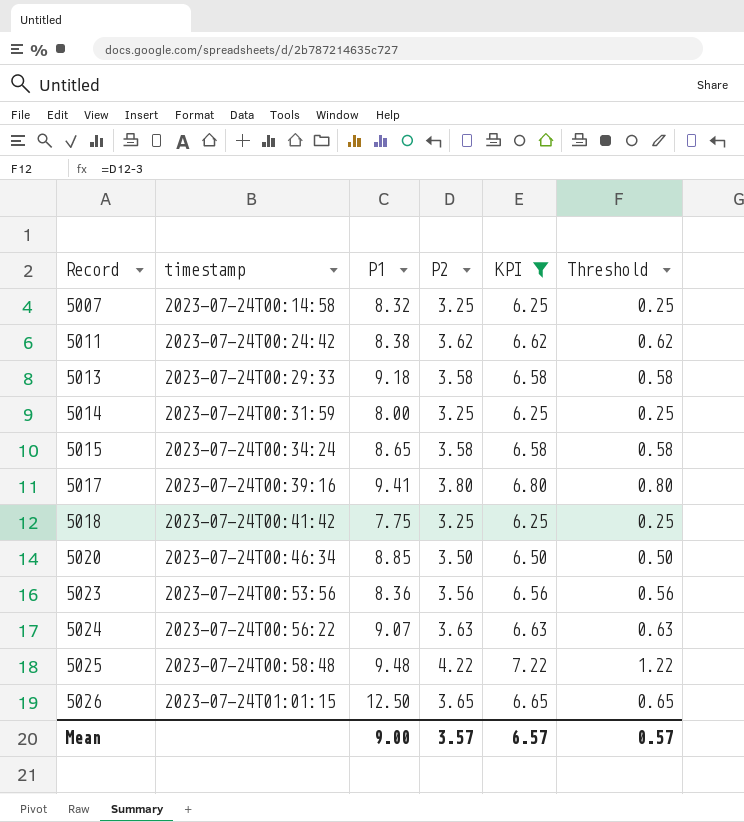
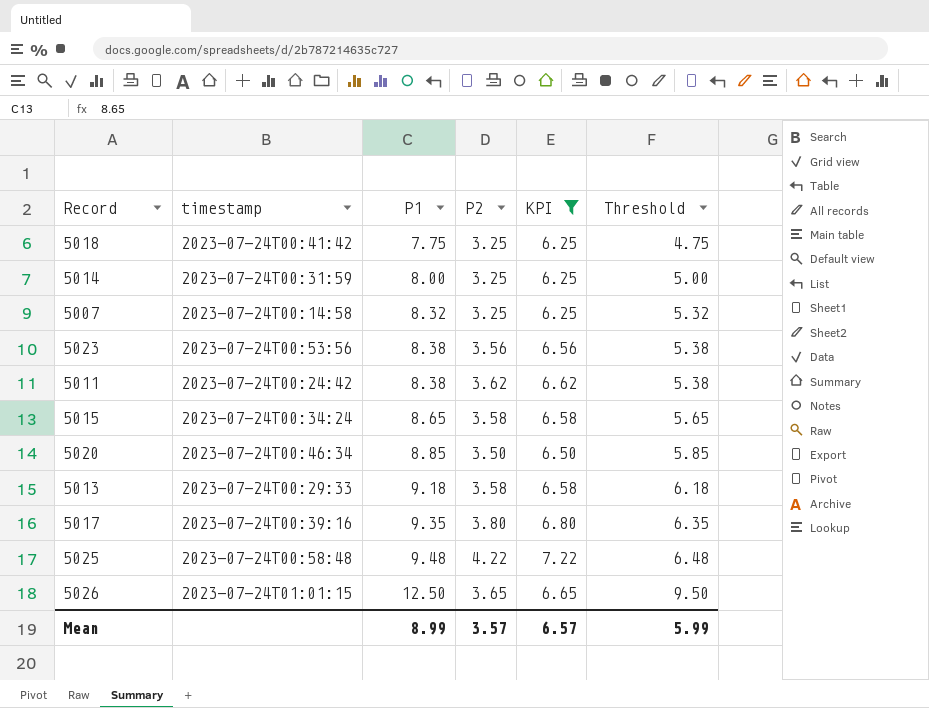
row order: Record ascending -> P1 ascending
column Threshold | formula: [P2] - 3 -> [P1] - 3
row 5024: 2023-07-24T00:56:22 | 9.07 | 3.63 | 6.63 | 0.63 -> none
5023 | P1: 8.36 -> 8.38
5017 | P1: 9.41 -> 9.35
Mean | P1: 9.00 -> 8.99
Mean | Threshold: 0.57 -> 5.99

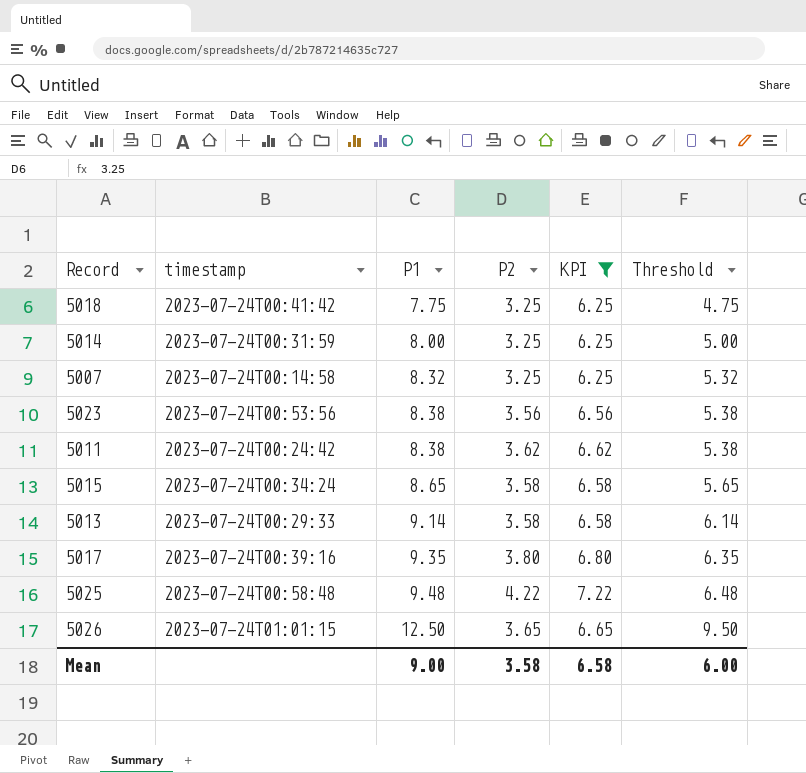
row 5020: 2023-07-24T00:46:34 | 8.85 | 3.50 | 6.50 | 5.85 -> none
5013 | P1: 9.18 -> 9.14
5013 | Threshold: 6.18 -> 6.14
Mean | P1: 8.99 -> 9.00
Mean | P2: 3.57 -> 3.58
Mean | KPI: 6.57 -> 6.58
Mean | Threshold: 5.99 -> 6.00

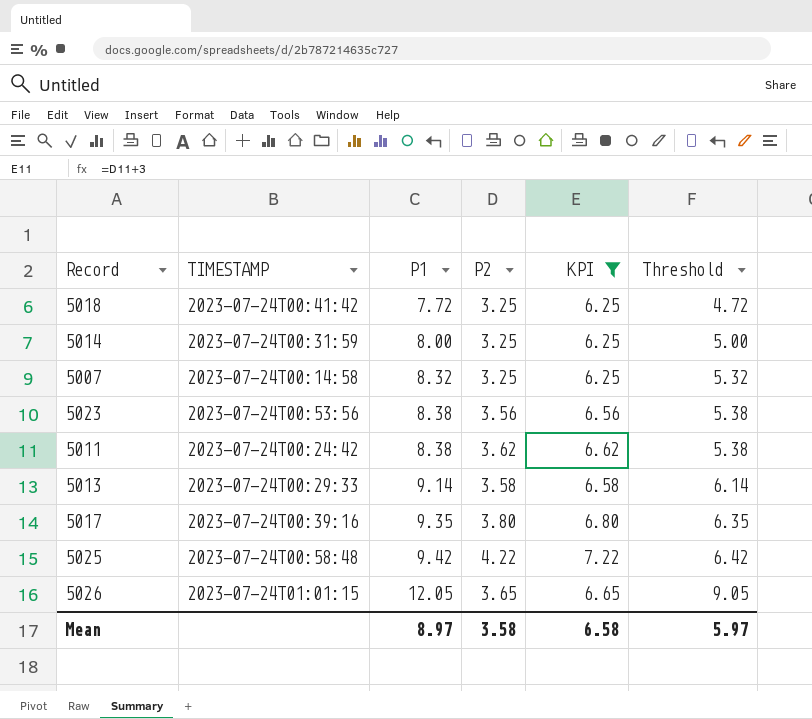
column name: timestamp -> TIMESTAMP
row 5015: 2023-07-24T00:34:24 | 8.65 | 3.58 | 6.58 | 5.65 -> none
5018 | P1: 7.75 -> 7.72
5018 | Threshold: 4.75 -> 4.72
5025 | P1: 9.48 -> 9.42
5025 | Threshold: 6.48 -> 6.42
5026 | P1: 12.50 -> 12.05
5026 | Threshold: 9.50 -> 9.05
Mean | P1: 9.00 -> 8.97
Mean | Threshold: 6.00 -> 5.97

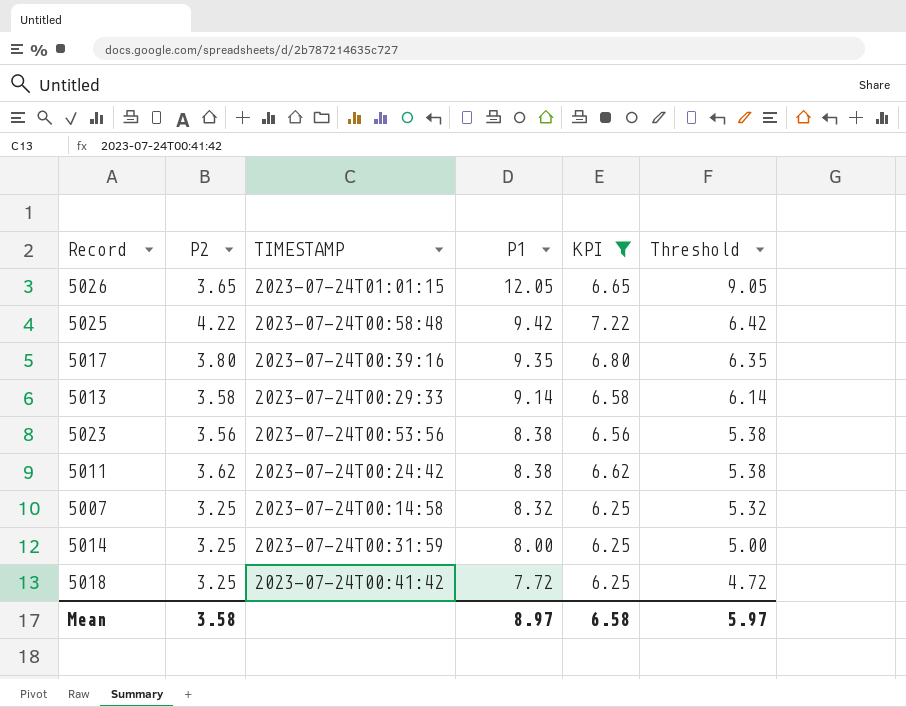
row order: P1 ascending -> P1 descending
column P2 | position: 4 -> 2

